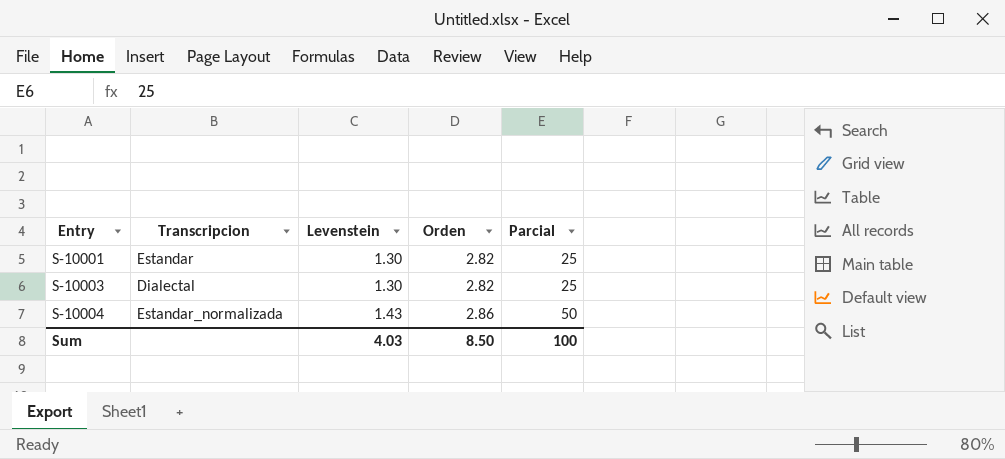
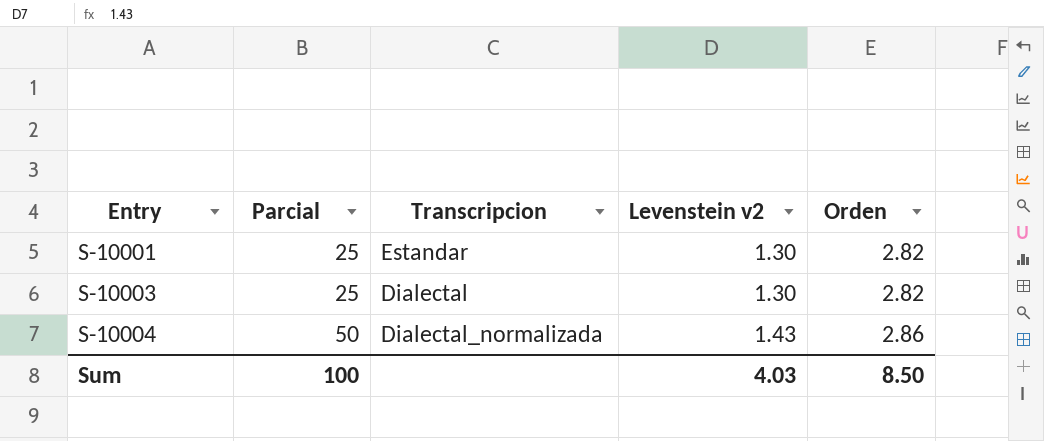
column Parcial | position: 5 -> 2
column name: Levenstein -> Levenstein v2
S-10004 | Transcripcion: Estandar_normalizada -> Dialectal_normalizada

